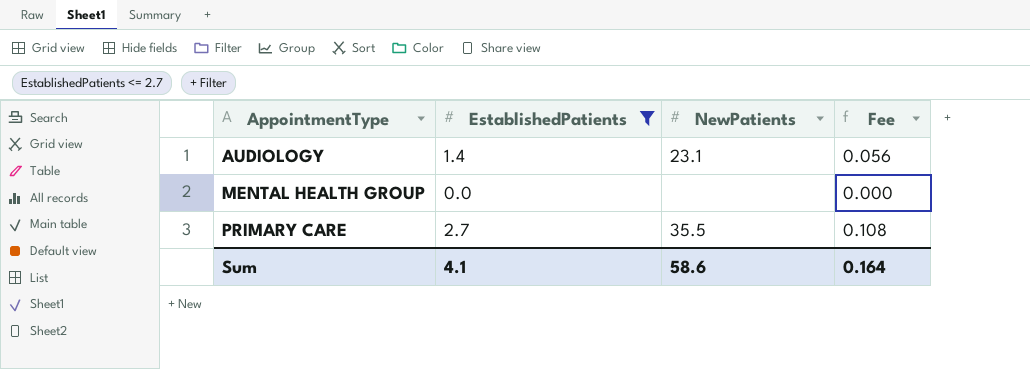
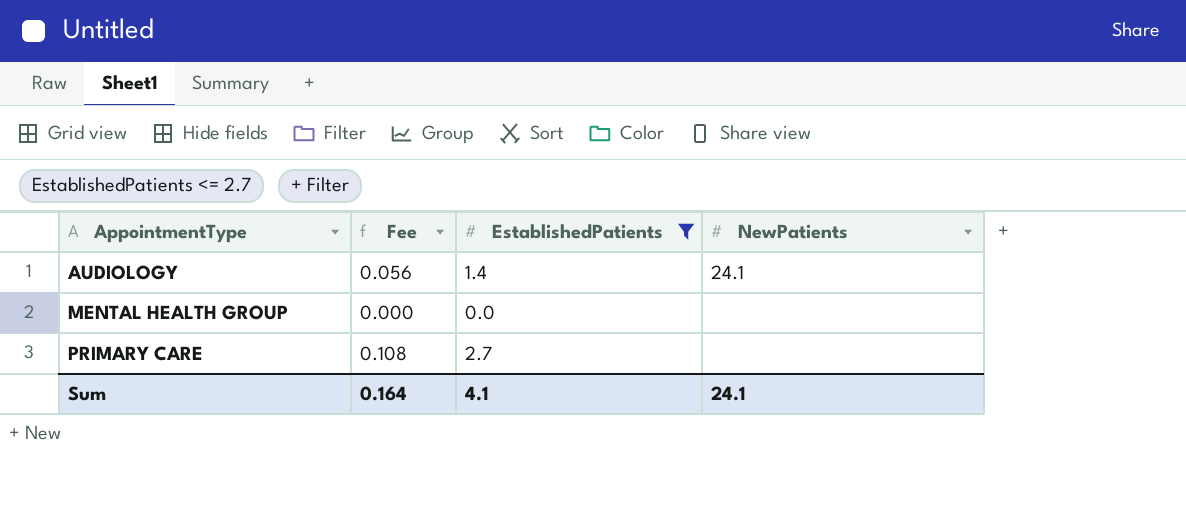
column Fee | position: 4 -> 2
AUDIOLOGY | NewPatients: 23.1 -> 24.1
PRIMARY CARE | NewPatients: 35.5 -> none
Sum | NewPatients: 58.6 -> 24.1

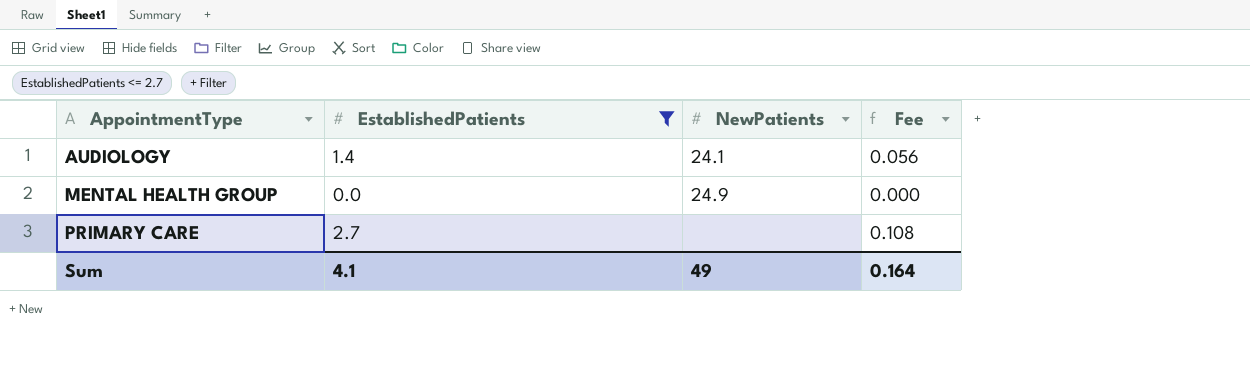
column Fee | position: 2 -> 4
MENTAL HEALTH GROUP | NewPatients: none -> 24.9
Sum | NewPatients: 24.1 -> 49

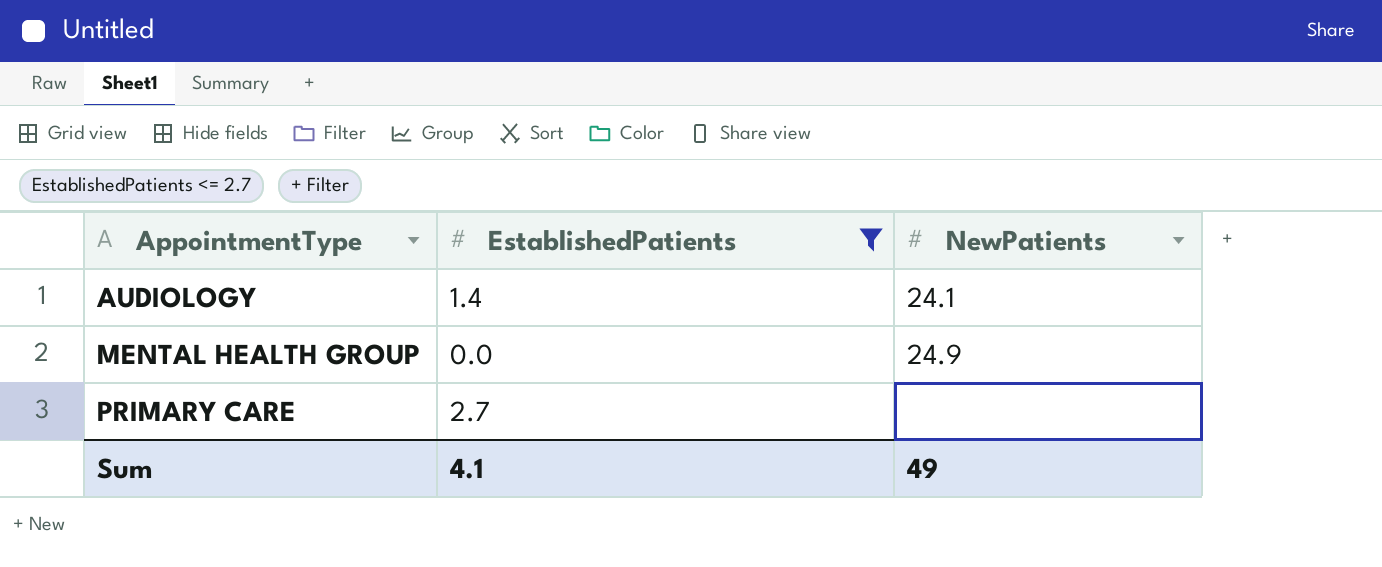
column Fee | formula: [EstablishedPatients] * 0.04 -> none

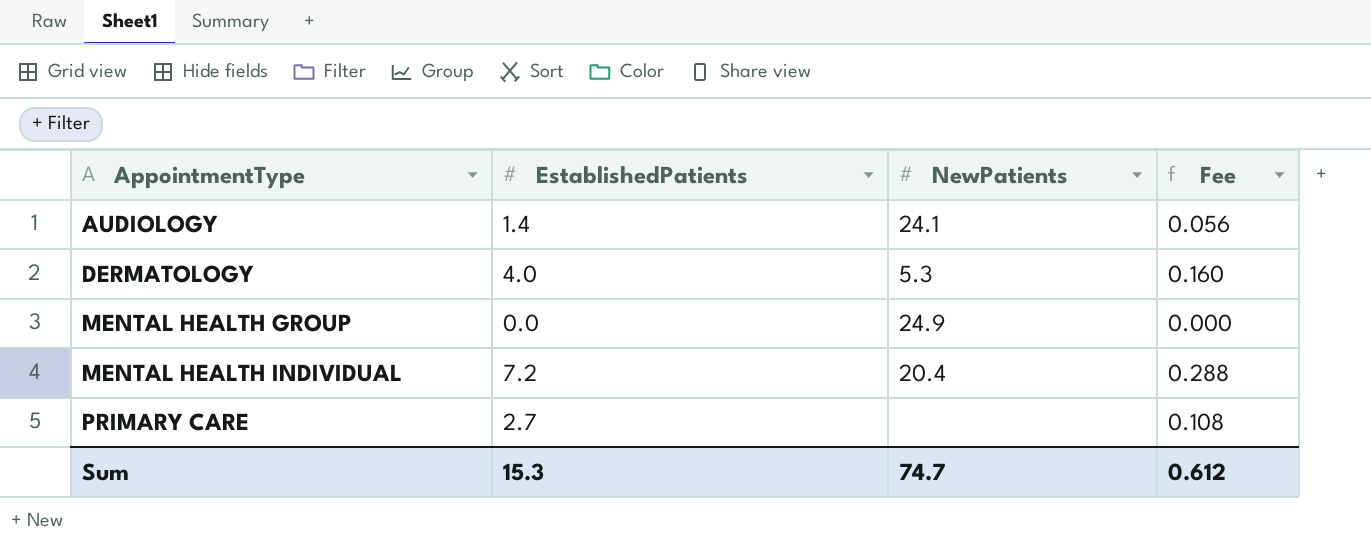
filter: EstablishedPatients <= 2.7 -> none
column Fee | formula: none -> [EstablishedPatients] * 0.04
Sum | EstablishedPatients: 4.1 -> 15.3
Sum | NewPatients: 49 -> 74.7

